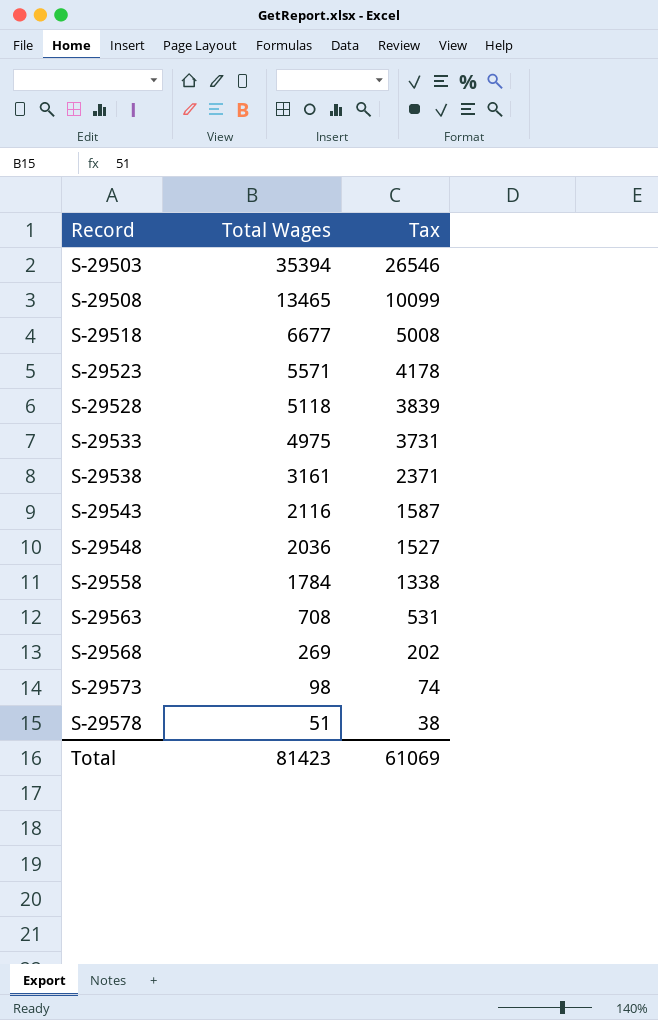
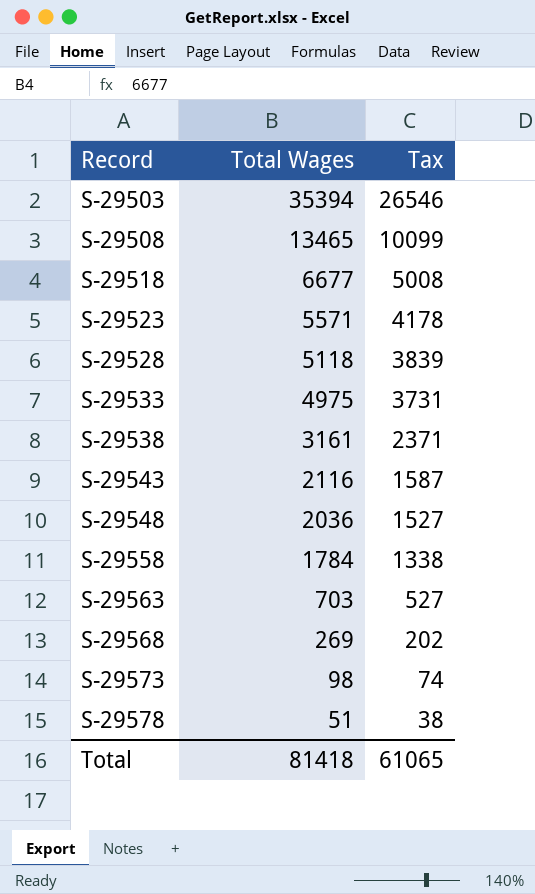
S-29563 | Total Wages: 708 -> 703
S-29563 | Tax: 531 -> 527
Total | Total Wages: 81423 -> 81418
Total | Tax: 61069 -> 61065

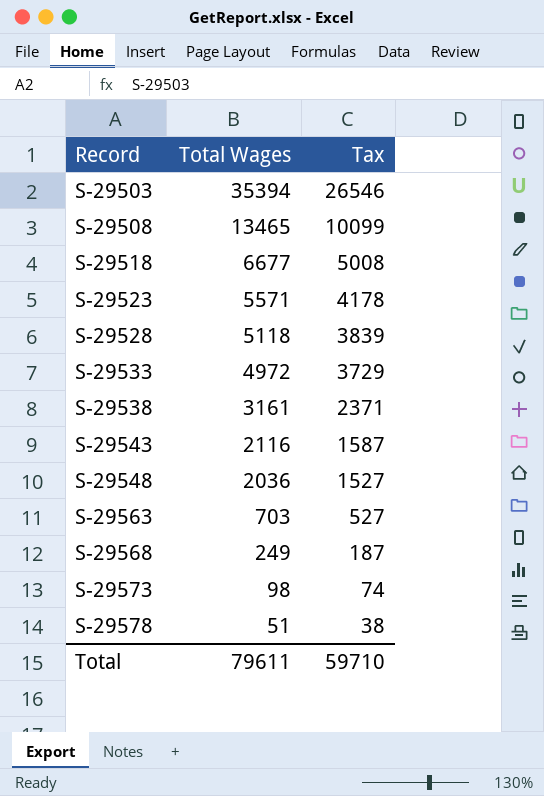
row S-29558: 1784 | 1338 -> none
S-29533 | Total Wages: 4975 -> 4972
S-29533 | Tax: 3731 -> 3729
S-29568 | Total Wages: 269 -> 249
S-29568 | Tax: 202 -> 187
Total | Total Wages: 81418 -> 79611
Total | Tax: 61065 -> 59710

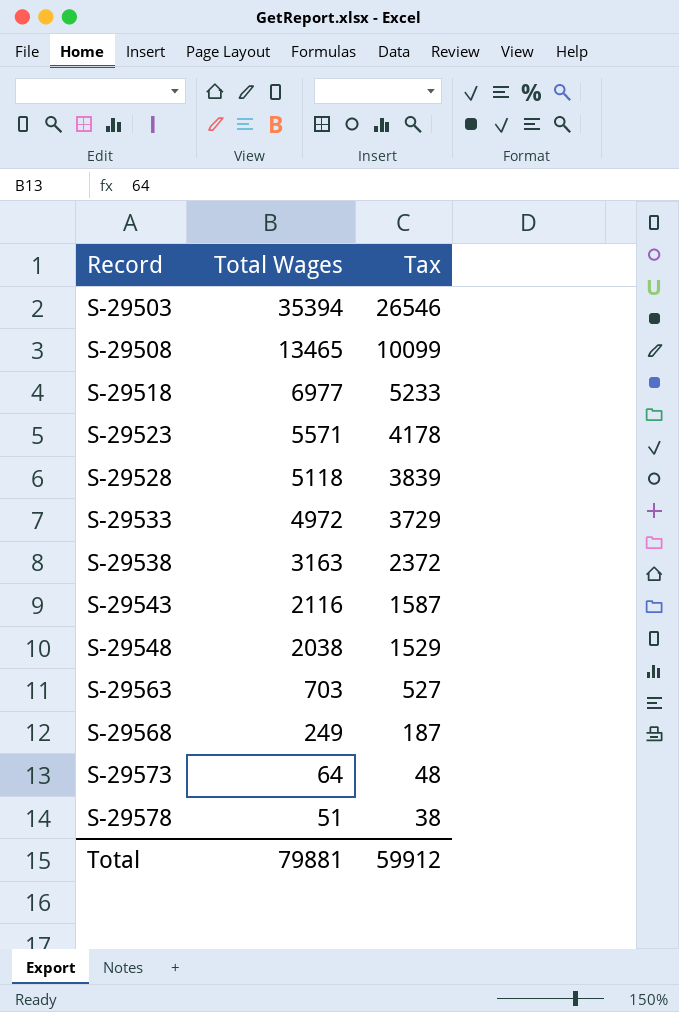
S-29518 | Total Wages: 6677 -> 6977
S-29518 | Tax: 5008 -> 5233
S-29538 | Total Wages: 3161 -> 3163
S-29538 | Tax: 2371 -> 2372
S-29548 | Total Wages: 2036 -> 2038
S-29548 | Tax: 1527 -> 1529
S-29573 | Total Wages: 98 -> 64
S-29573 | Tax: 74 -> 48
Total | Total Wages: 79611 -> 79881
Total | Tax: 59710 -> 59912

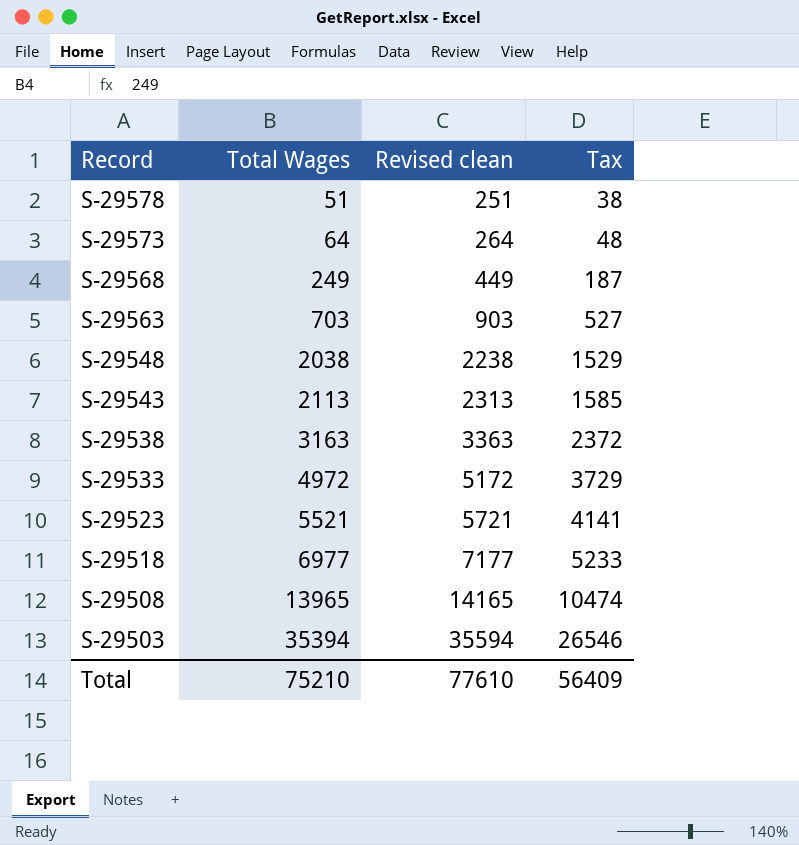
row order: Record ascending -> Record descending
column Revised clean | formula: none -> [Total Wages] + 200
row S-29528: 5118 | 3839 -> none
S-29543 | Total Wages: 2116 -> 2113
S-29543 | Tax: 1587 -> 1585
S-29523 | Total Wages: 5571 -> 5521
S-29523 | Tax: 4178 -> 4141
S-29508 | Total Wages: 13465 -> 13965
S-29508 | Tax: 10099 -> 10474
Total | Total Wages: 79881 -> 75210
Total | Tax: 59912 -> 56409

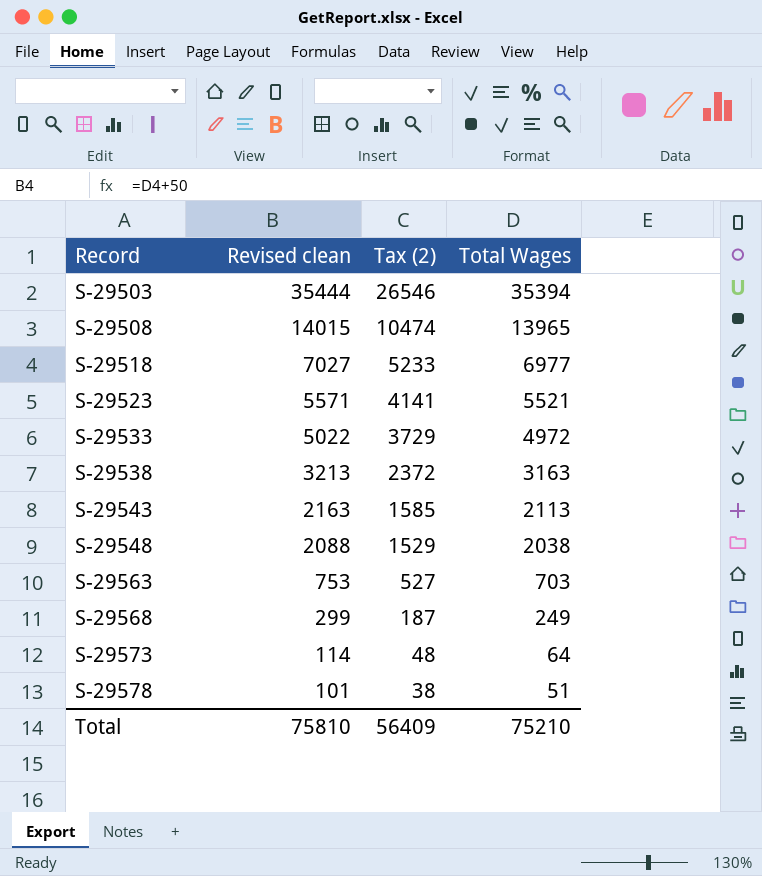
row order: Record descending -> Record ascending
column Revised clean | formula: [Total Wages] + 200 -> [Total Wages] + 50
column name: Tax -> Tax (2)
column Total Wages | position: 2 -> 4
Total | Revised clean: 77610 -> 75810

